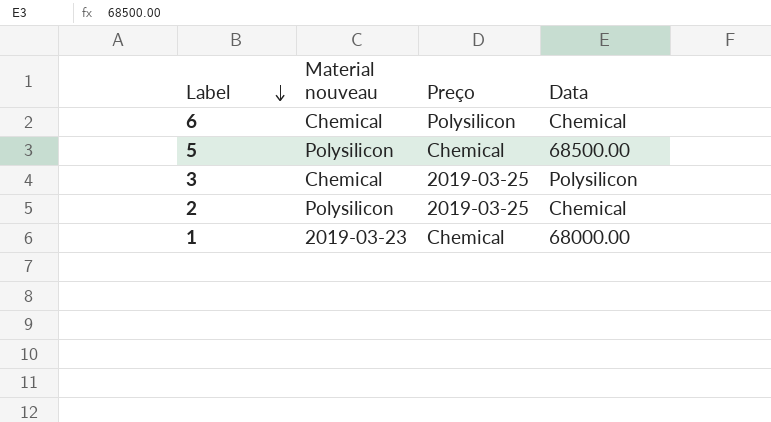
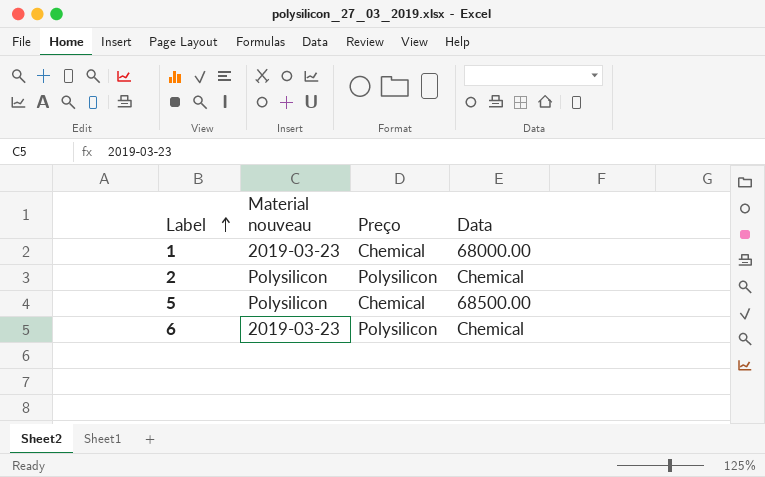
row order: Label descending -> Label ascending
row 3: Chemical | 2019-03-25 | Polysilicon -> none
2 | Preço: 2019-03-25 -> Polysilicon
6 | Material nouveau: Chemical -> 2019-03-23

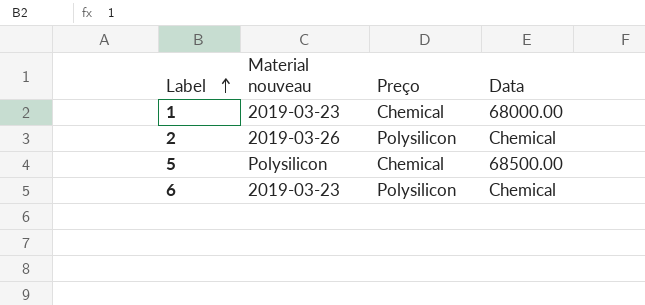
2 | Material nouveau: Polysilicon -> 2019-03-26

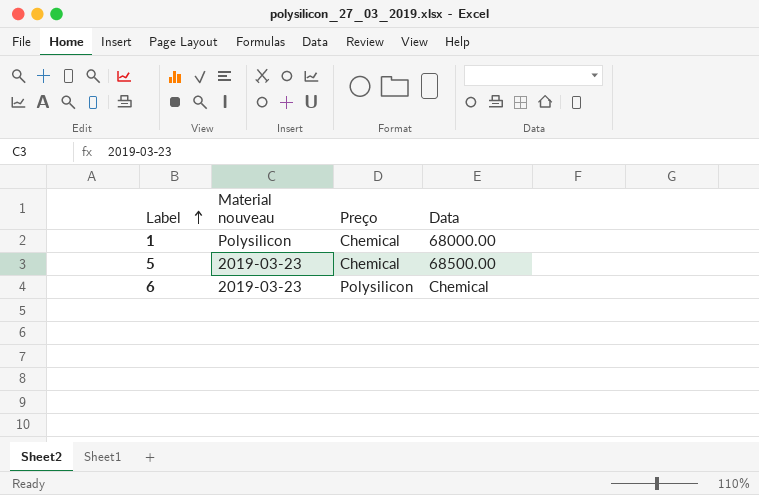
row 2: 2019-03-26 | Polysilicon | Chemical -> none
1 | Material nouveau: 2019-03-23 -> Polysilicon
5 | Material nouveau: Polysilicon -> 2019-03-23

